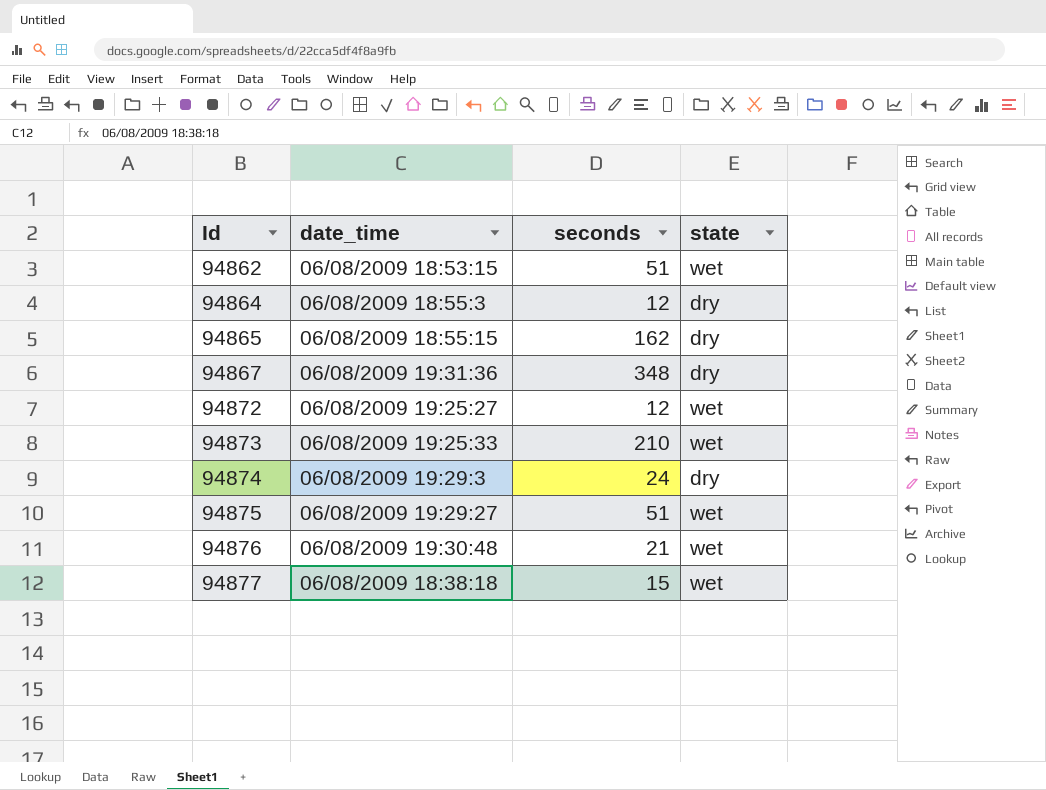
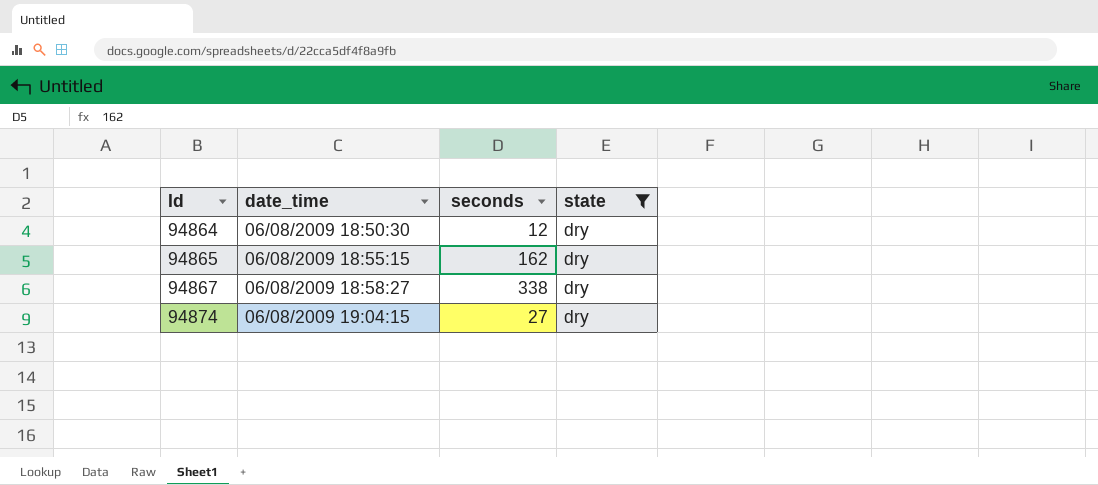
filter: none -> state = dry
94864 | date_time: 06/08/2009 18:55:3 -> 06/08/2009 18:50:30
94867 | date_time: 06/08/2009 19:31:36 -> 06/08/2009 18:58:27
94867 | seconds: 348 -> 338
94874 | date_time: 06/08/2009 19:29:3 -> 06/08/2009 19:04:15
94874 | seconds: 24 -> 27

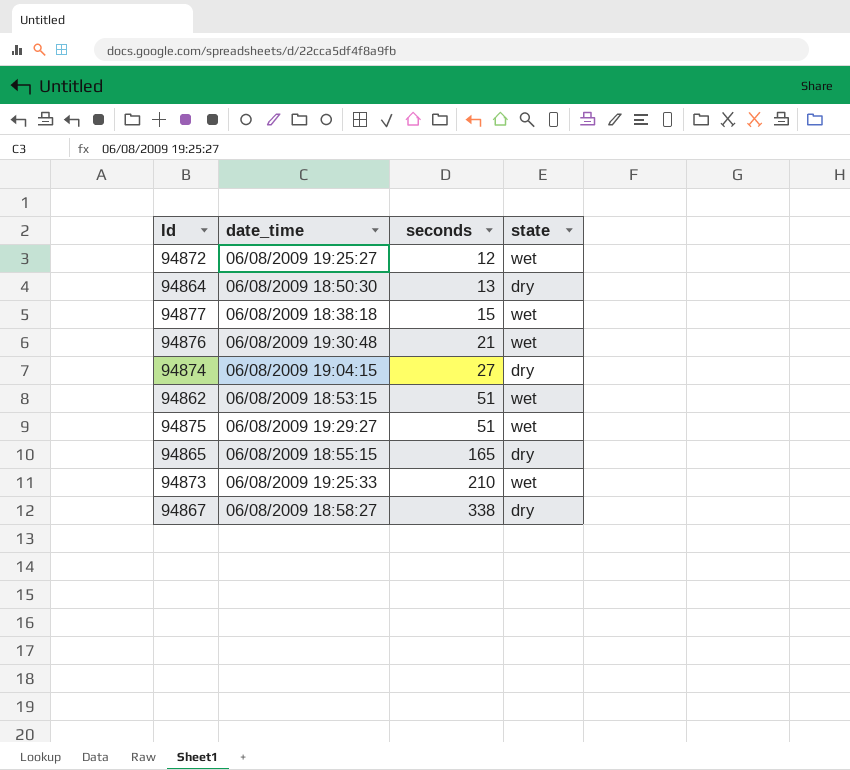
filter: state = dry -> none
row order: Id ascending -> seconds ascending
94864 | seconds: 12 -> 13
94865 | seconds: 162 -> 165

